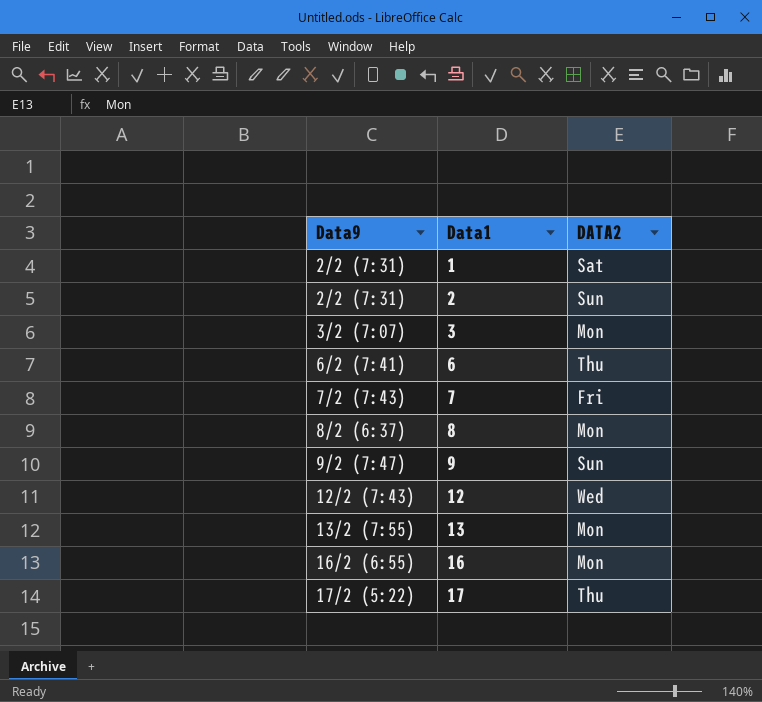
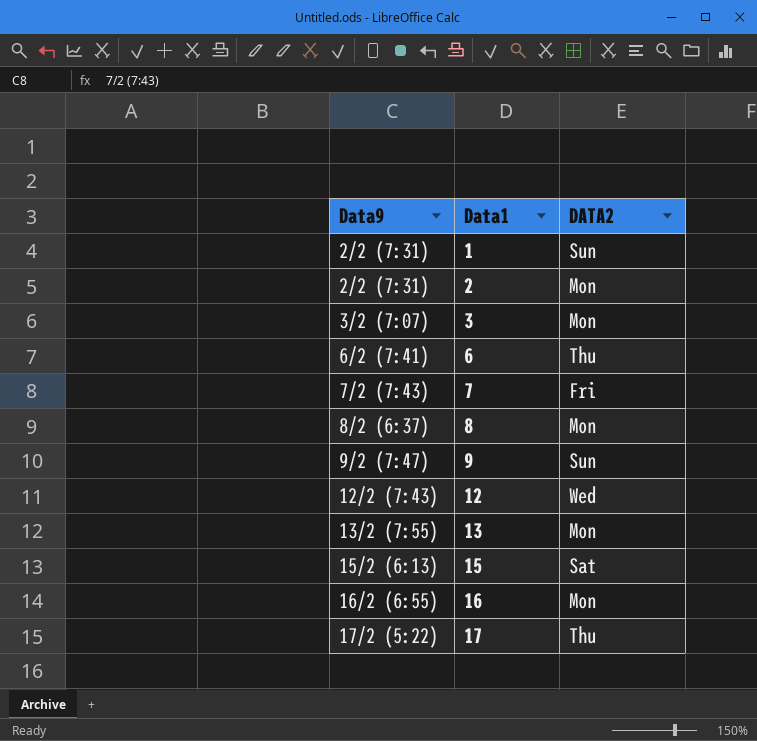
1 | DATA2: Sat -> Sun
2 | DATA2: Sun -> Mon
row 15: none -> 15/2 (6:13) | Sat

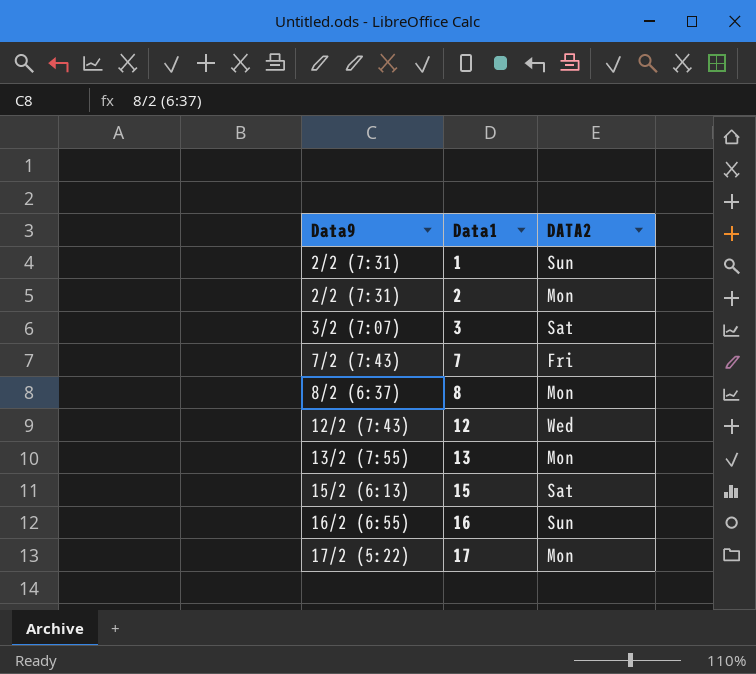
row 6: 6/2 (7:41) | Thu -> none
row 9: 9/2 (7:47) | Sun -> none
3 | DATA2: Mon -> Sat
16 | DATA2: Mon -> Sun
17 | DATA2: Thu -> Mon

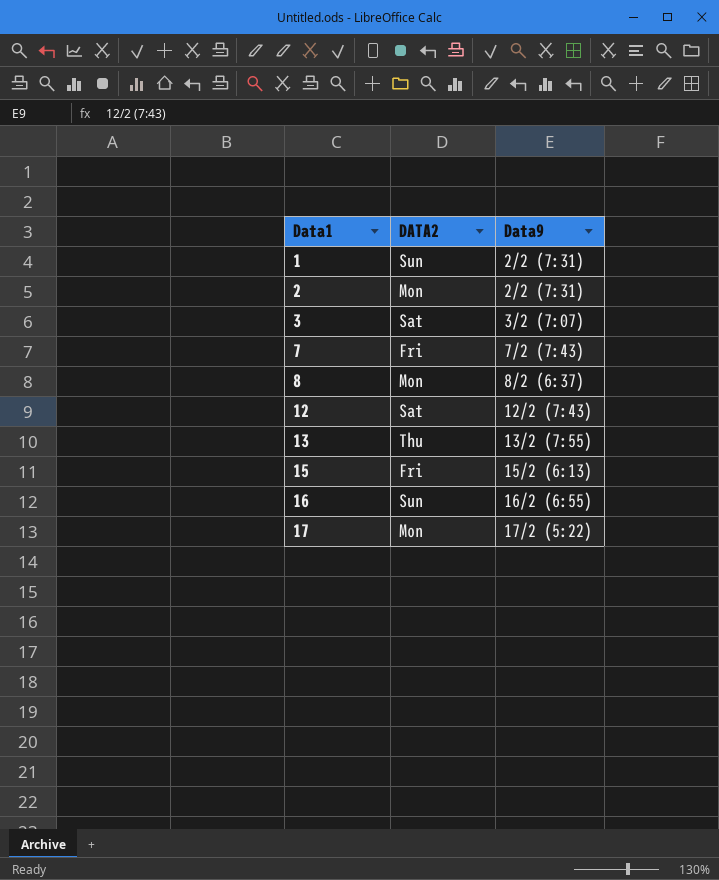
column Data9 | position: 1 -> 3
12 | DATA2: Wed -> Sat
13 | DATA2: Mon -> Thu
15 | DATA2: Sat -> Fri

